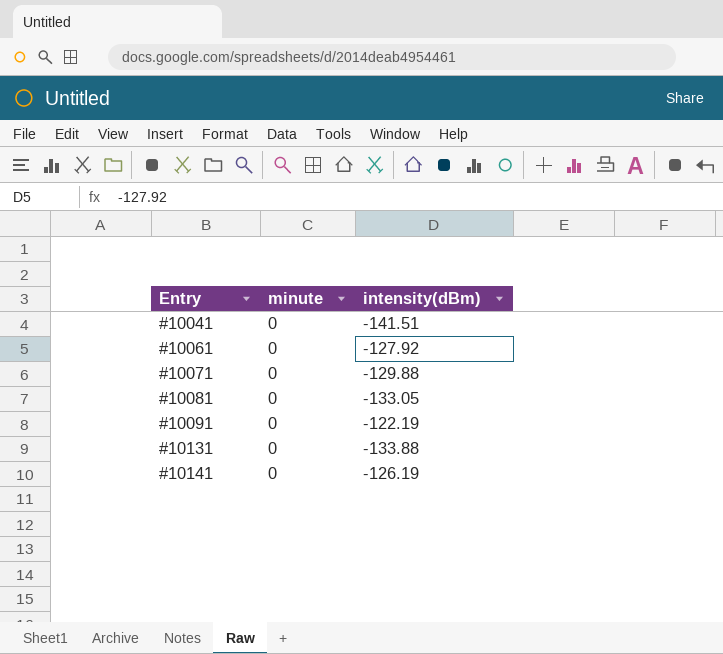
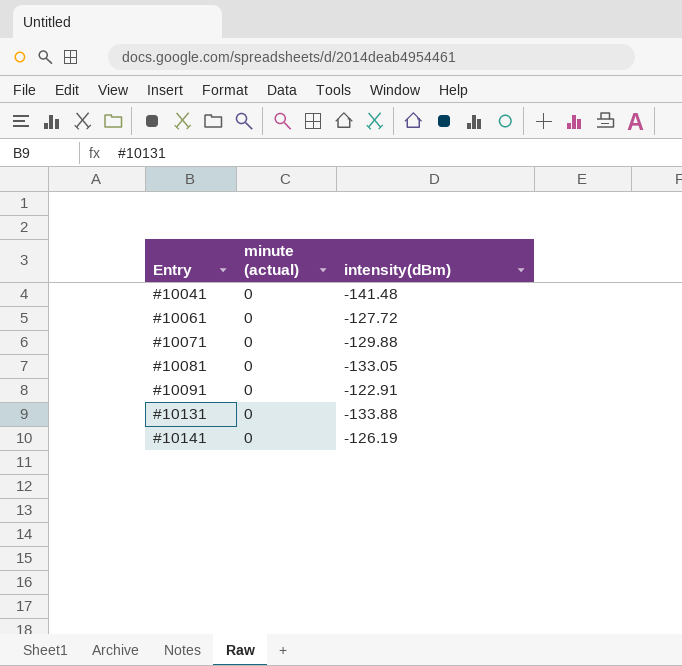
column name: minute -> minute (actual)
#10041 | intensity(dBm): -141.51 -> -141.48
#10061 | intensity(dBm): -127.92 -> -127.72
#10091 | intensity(dBm): -122.19 -> -122.91

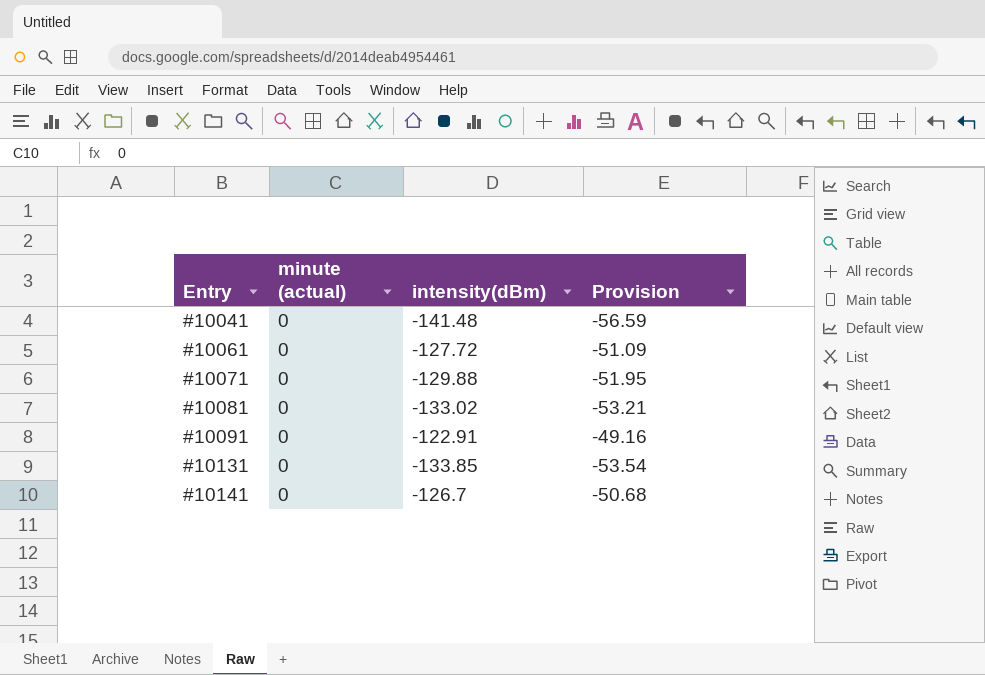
column Provision | formula: none -> [intensity(dBm)] * 0.4
#10081 | intensity(dBm): -133.05 -> -133.02
#10131 | intensity(dBm): -133.88 -> -133.85
#10141 | intensity(dBm): -126.19 -> -126.7

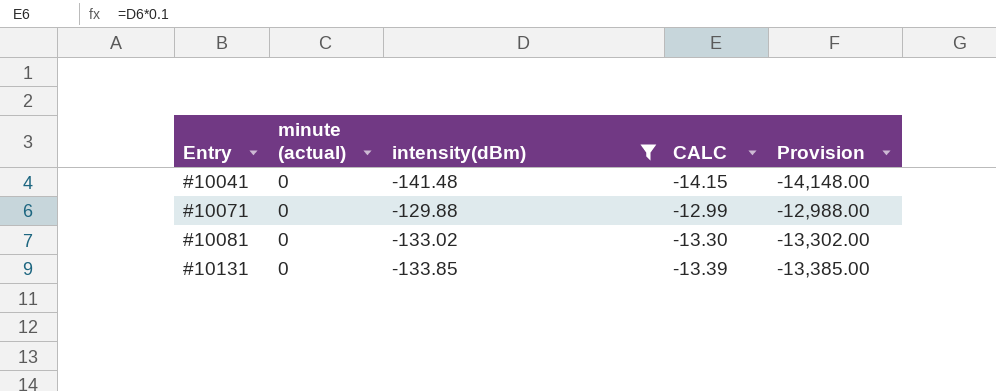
filter: none -> intensity(dBm) <= -129.88
column CALC | formula: none -> [intensity(dBm)] * 0.1
column Provision | formula: [intensity(dBm)] * 0.4 -> [intensity(dBm)] * 100

